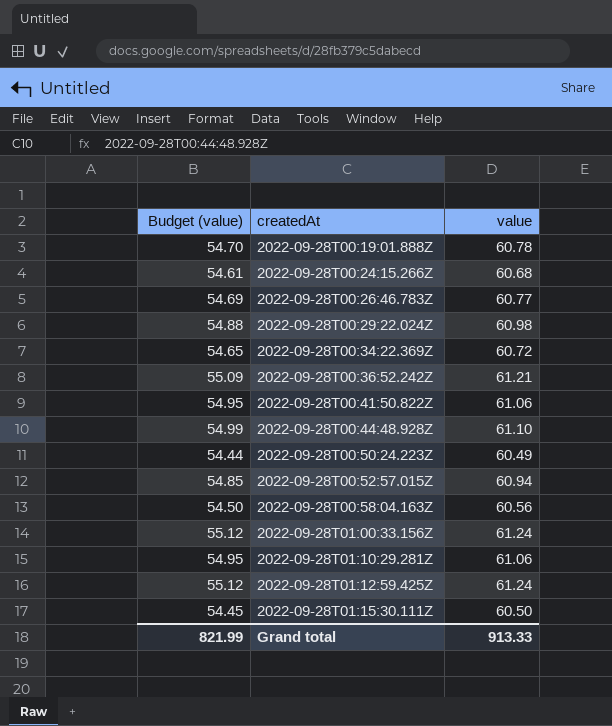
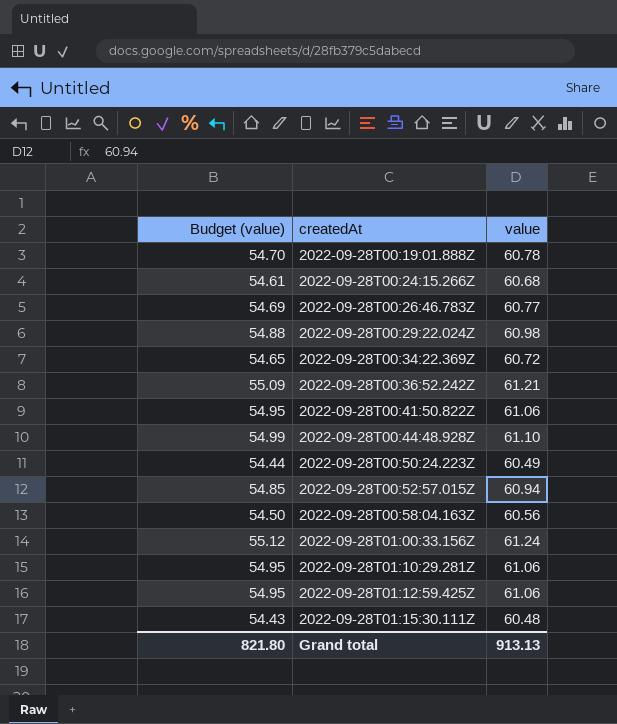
2022-09-28T01:12:59.425Z | Budget (value): 55.12 -> 54.95
2022-09-28T01:12:59.425Z | value: 61.24 -> 61.06
2022-09-28T01:15:30.111Z | Budget (value): 54.45 -> 54.43
2022-09-28T01:15:30.111Z | value: 60.50 -> 60.48
Grand total | Budget (value): 821.99 -> 821.80
Grand total | value: 913.33 -> 913.13

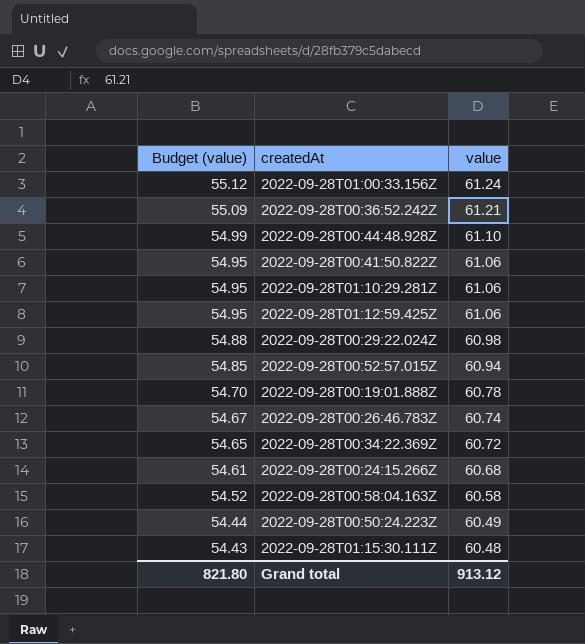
row order: createdAt ascending -> Budget (value) descending
2022-09-28T00:26:46.783Z | Budget (value): 54.69 -> 54.67
2022-09-28T00:26:46.783Z | value: 60.77 -> 60.74
2022-09-28T00:58:04.163Z | Budget (value): 54.50 -> 54.52
2022-09-28T00:58:04.163Z | value: 60.56 -> 60.58
Grand total | value: 913.13 -> 913.12

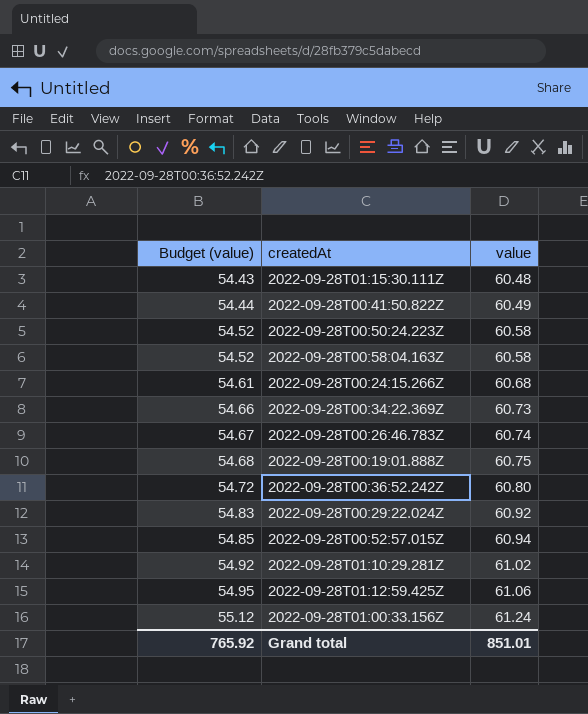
row order: Budget (value) descending -> Budget (value) ascending
row 2022-09-28T00:44:48.928Z: 54.99 | 61.10 -> none
2022-09-28T00:41:50.822Z | Budget (value): 54.95 -> 54.44
2022-09-28T00:41:50.822Z | value: 61.06 -> 60.49
2022-09-28T00:50:24.223Z | Budget (value): 54.44 -> 54.52
2022-09-28T00:50:24.223Z | value: 60.49 -> 60.58
2022-09-28T00:34:22.369Z | Budget (value): 54.65 -> 54.66
2022-09-28T00:34:22.369Z | value: 60.72 -> 60.73
2022-09-28T00:19:01.888Z | Budget (value): 54.70 -> 54.68
2022-09-28T00:19:01.888Z | value: 60.78 -> 60.75
2022-09-28T00:36:52.242Z | Budget (value): 55.09 -> 54.72
2022-09-28T00:36:52.242Z | value: 61.21 -> 60.80
2022-09-28T00:29:22.024Z | Budget (value): 54.88 -> 54.83
2022-09-28T00:29:22.024Z | value: 60.98 -> 60.92
2022-09-28T01:10:29.281Z | Budget (value): 54.95 -> 54.92
2022-09-28T01:10:29.281Z | value: 61.06 -> 61.02
Grand total | Budget (value): 821.80 -> 765.92
Grand total | value: 913.12 -> 851.01

